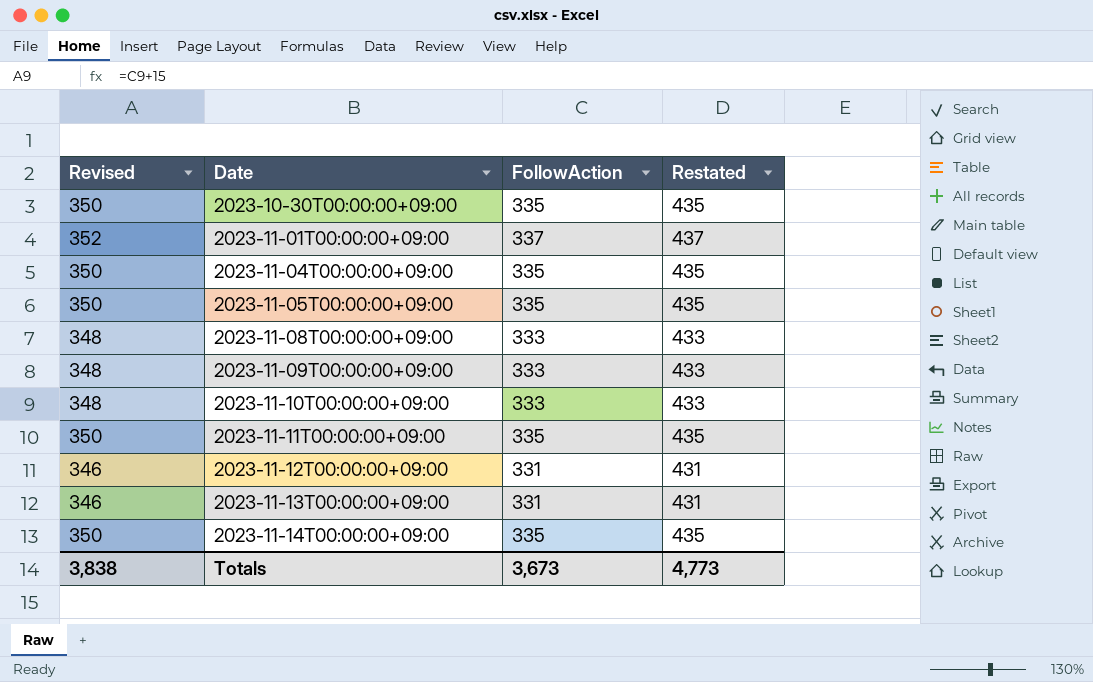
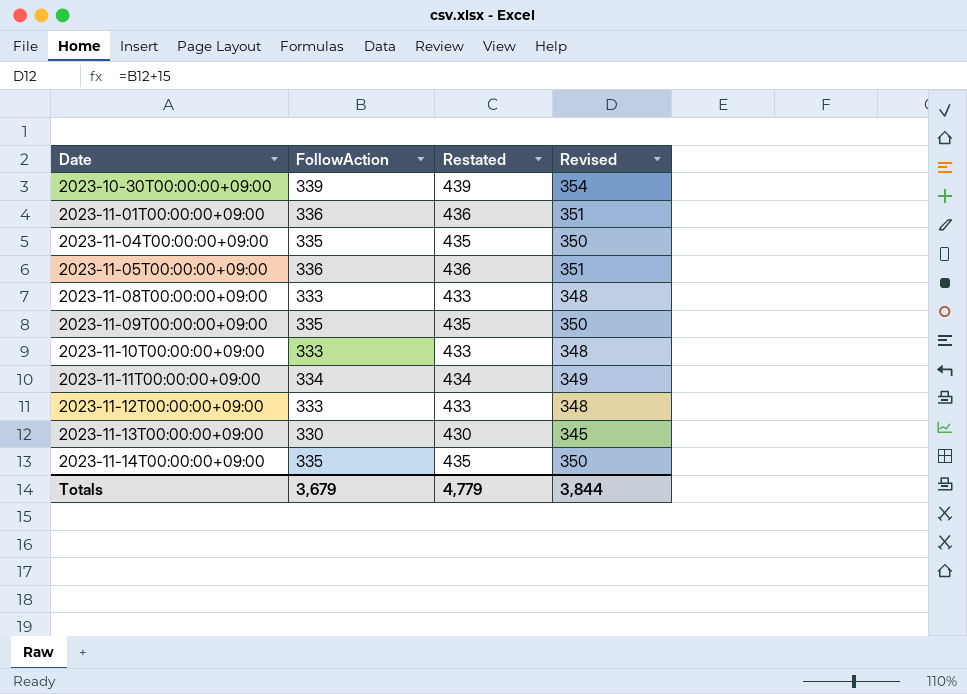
column Revised | position: 1 -> 4
2023-10-30T00:00:00+09:00 | FollowAction: 335 -> 339
2023-10-30T00:00:00+09:00 | Restated: 435 -> 439
2023-10-30T00:00:00+09:00 | Revised: 350 -> 354
2023-11-01T00:00:00+09:00 | FollowAction: 337 -> 336
2023-11-01T00:00:00+09:00 | Restated: 437 -> 436
2023-11-01T00:00:00+09:00 | Revised: 352 -> 351
2023-11-05T00:00:00+09:00 | FollowAction: 335 -> 336
2023-11-05T00:00:00+09:00 | Restated: 435 -> 436
2023-11-05T00:00:00+09:00 | Revised: 350 -> 351
2023-11-09T00:00:00+09:00 | FollowAction: 333 -> 335
2023-11-09T00:00:00+09:00 | Restated: 433 -> 435
2023-11-09T00:00:00+09:00 | Revised: 348 -> 350
2023-11-11T00:00:00+09:00 | FollowAction: 335 -> 334
2023-11-11T00:00:00+09:00 | Restated: 435 -> 434
2023-11-11T00:00:00+09:00 | Revised: 350 -> 349
2023-11-12T00:00:00+09:00 | FollowAction: 331 -> 333
2023-11-12T00:00:00+09:00 | Restated: 431 -> 433
2023-11-12T00:00:00+09:00 | Revised: 346 -> 348
2023-11-13T00:00:00+09:00 | FollowAction: 331 -> 330
2023-11-13T00:00:00+09:00 | Restated: 431 -> 430
2023-11-13T00:00:00+09:00 | Revised: 346 -> 345
Totals | FollowAction: 3,673 -> 3,679
Totals | Restated: 4,773 -> 4,779
Totals | Revised: 3,838 -> 3,844

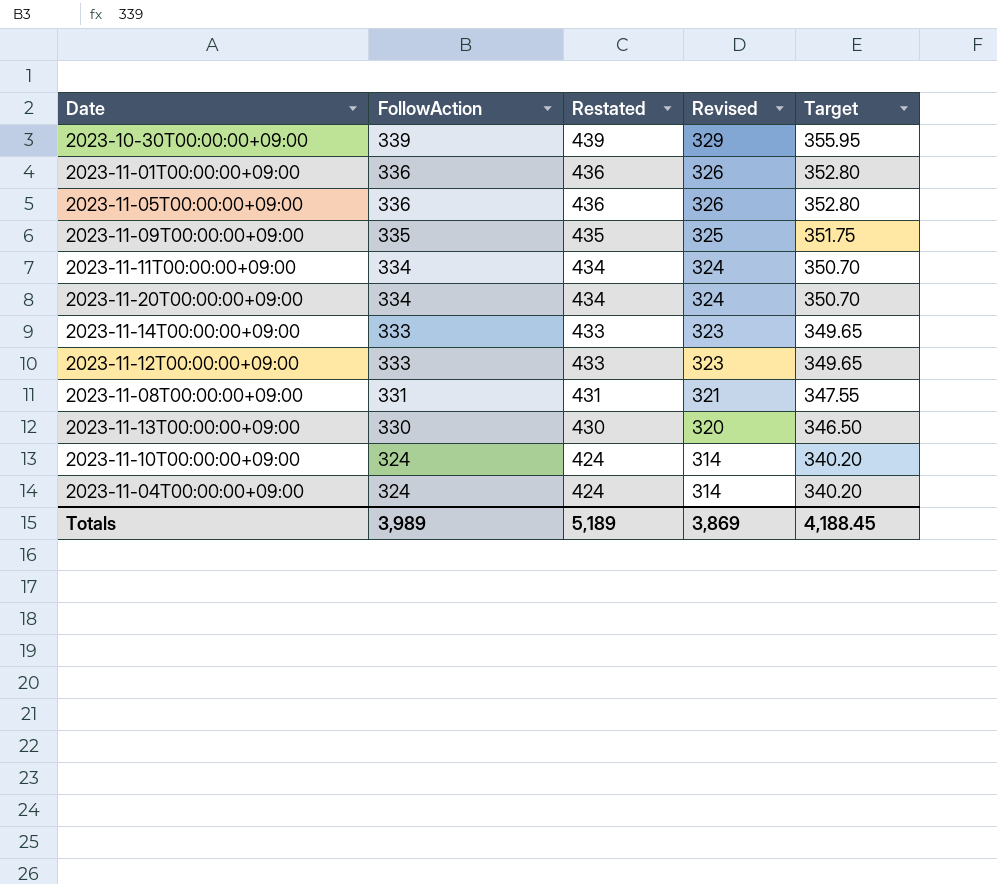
row order: Date ascending -> FollowAction descending
column Revised | formula: [FollowAction] + 15 -> [FollowAction] - 10
column Target | formula: none -> [FollowAction] * 1.05
row 2023-11-20T00:00:00+09:00: none -> 334 | 434 | 324 | 350.70
2023-11-14T00:00:00+09:00 | FollowAction: 335 -> 333
2023-11-14T00:00:00+09:00 | Restated: 435 -> 433
2023-11-08T00:00:00+09:00 | FollowAction: 333 -> 331
2023-11-08T00:00:00+09:00 | Restated: 433 -> 431
2023-11-10T00:00:00+09:00 | FollowAction: 333 -> 324
2023-11-10T00:00:00+09:00 | Restated: 433 -> 424
2023-11-04T00:00:00+09:00 | FollowAction: 335 -> 324
2023-11-04T00:00:00+09:00 | Restated: 435 -> 424
Totals | FollowAction: 3,679 -> 3,989
Totals | Restated: 4,779 -> 5,189
Totals | Revised: 3,844 -> 3,869

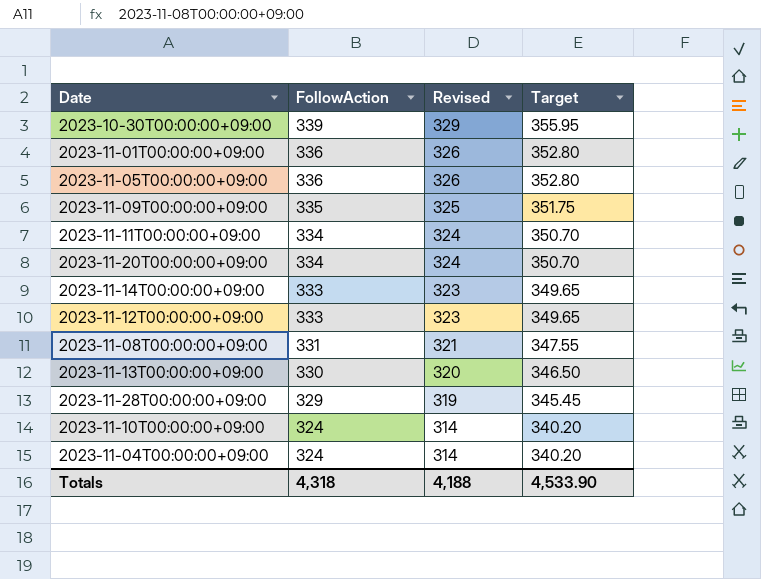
column Restated | formula: [FollowAction] + 100 -> none
row 2023-11-28T00:00:00+09:00: none -> 329 | 319 | 345.45
Totals | FollowAction: 3,989 -> 4,318
Totals | Revised: 3,869 -> 4,188
Totals | Target: 4,188.45 -> 4,533.90

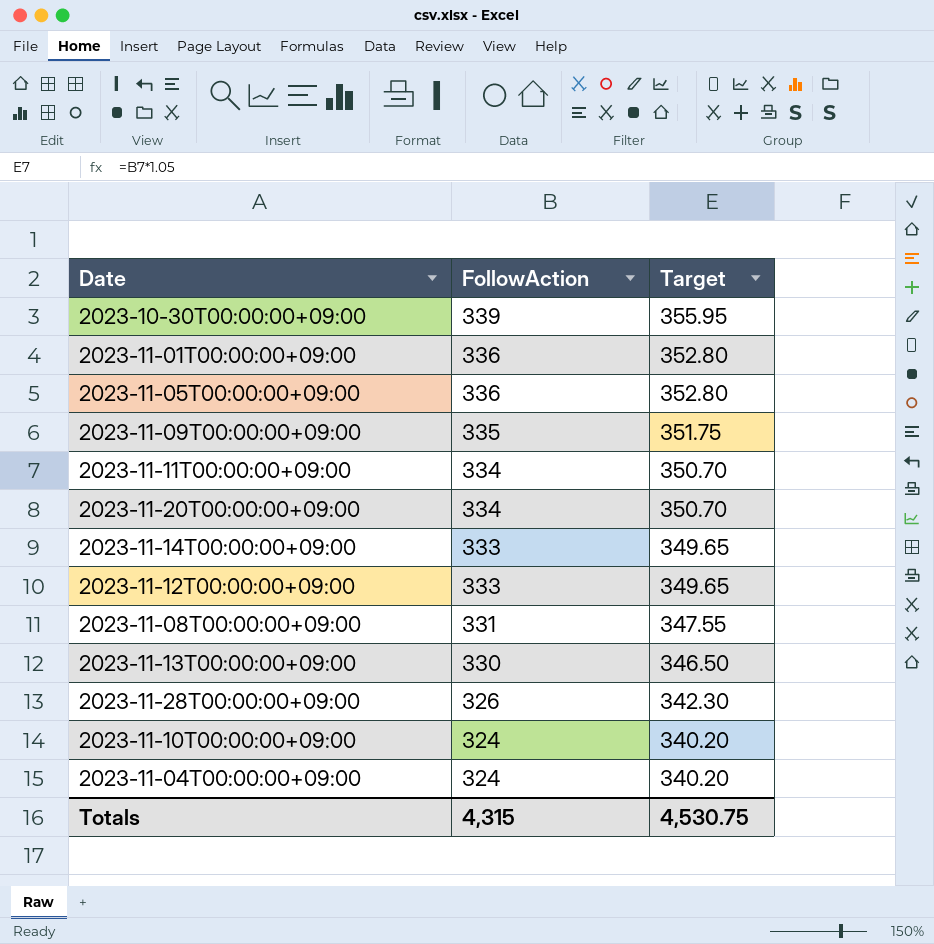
column Revised | formula: [FollowAction] - 10 -> none
2023-11-28T00:00:00+09:00 | FollowAction: 329 -> 326
2023-11-28T00:00:00+09:00 | Target: 345.45 -> 342.30
Totals | FollowAction: 4,318 -> 4,315
Totals | Target: 4,533.90 -> 4,530.75

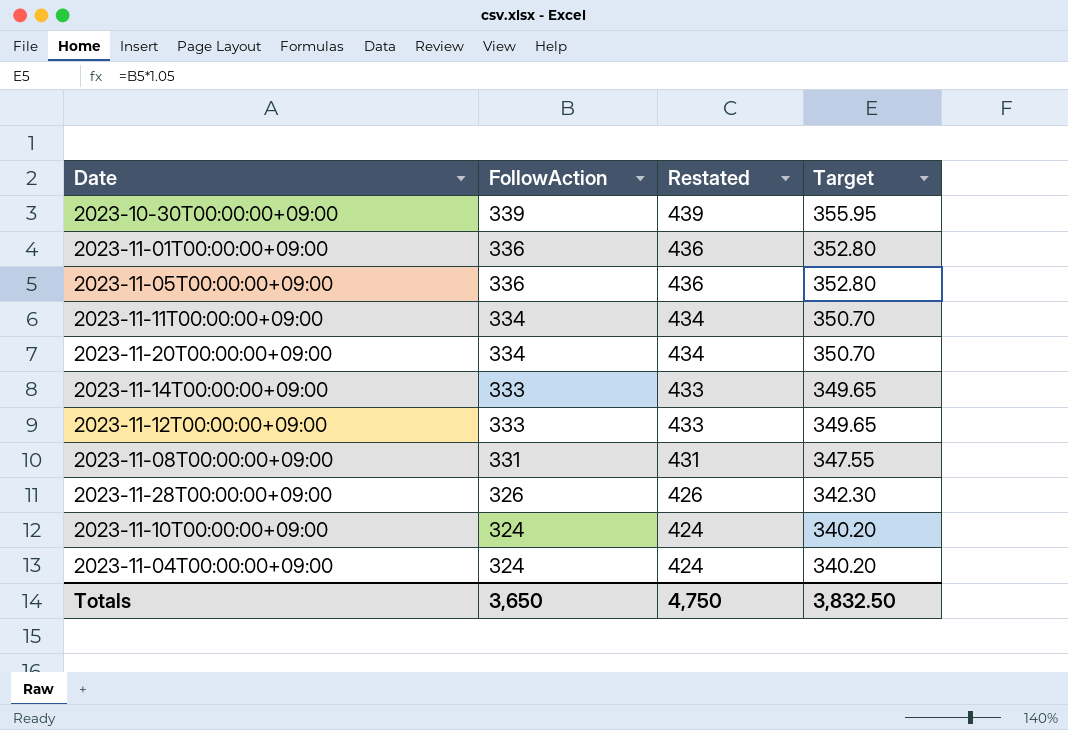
column Restated | formula: none -> [FollowAction] + 100
row 2023-11-09T00:00:00+09:00: 335 | 351.75 -> none
row 2023-11-13T00:00:00+09:00: 330 | 346.50 -> none
Totals | FollowAction: 4,315 -> 3,650
Totals | Target: 4,530.75 -> 3,832.50

